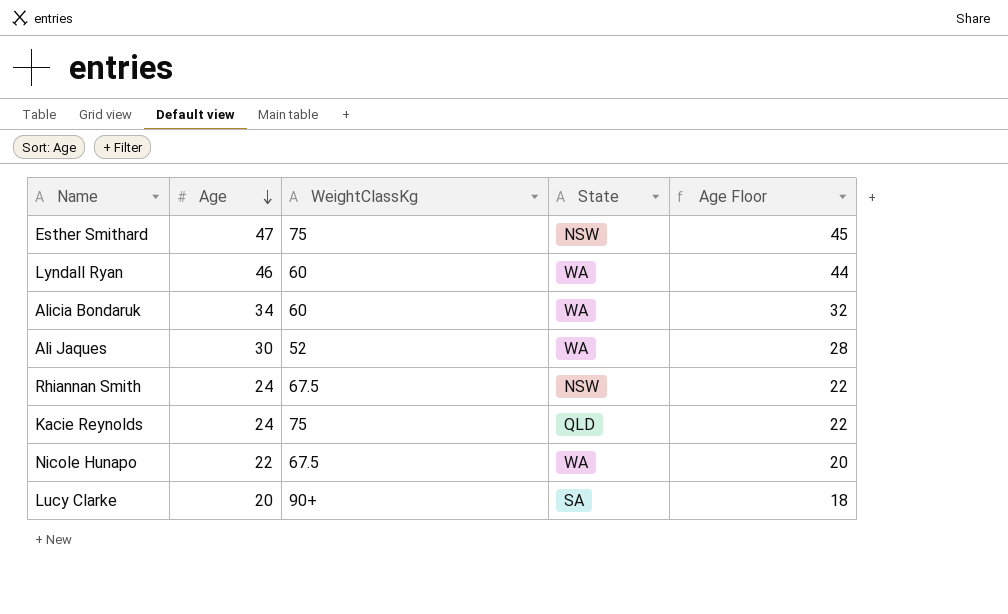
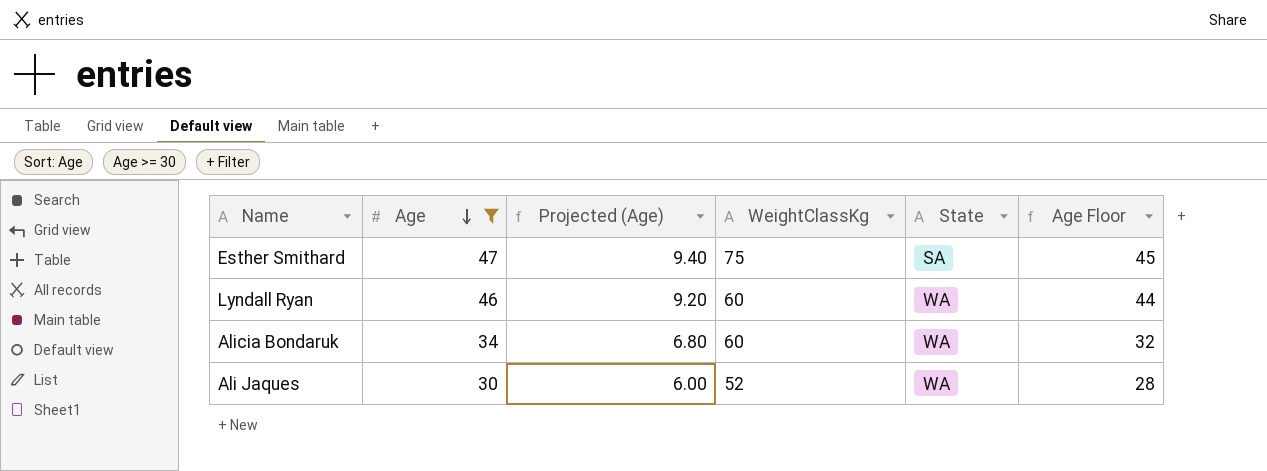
filter: none -> Age >= 30
column Projected (Age) | formula: none -> [Age] * 0.2
Esther Smithard | State: NSW -> SA

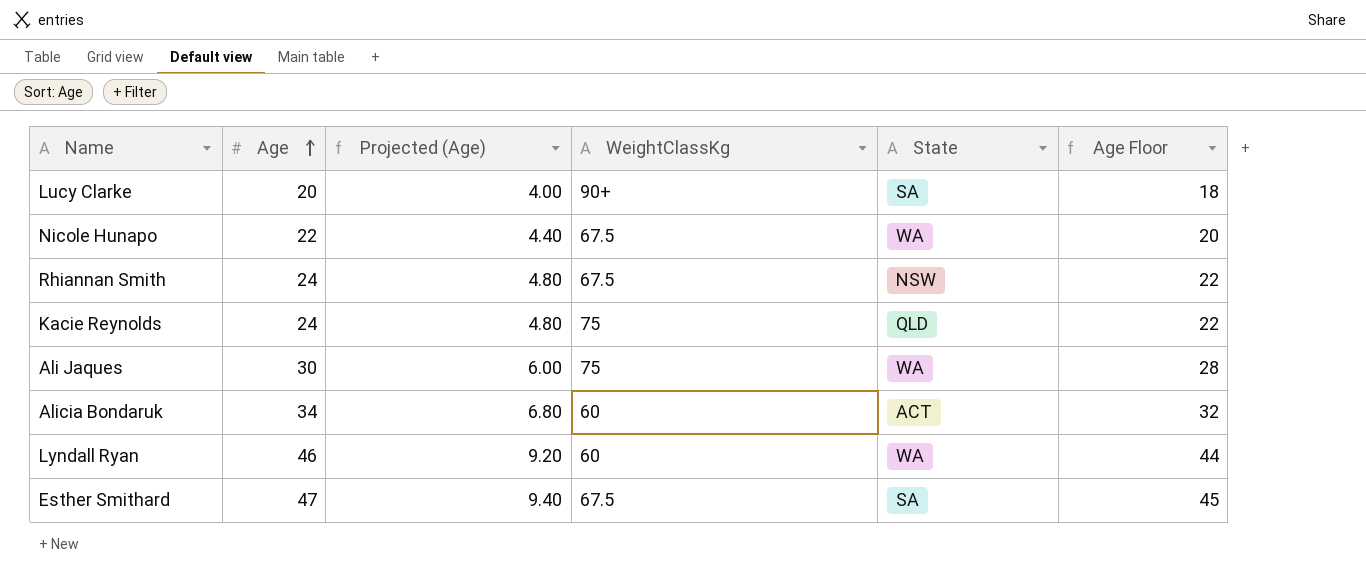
filter: Age >= 30 -> none
row order: Age descending -> Age ascending
Ali Jaques | WeightClassKg: 52 -> 75
Alicia Bondaruk | State: WA -> ACT
Esther Smithard | WeightClassKg: 75 -> 67.5

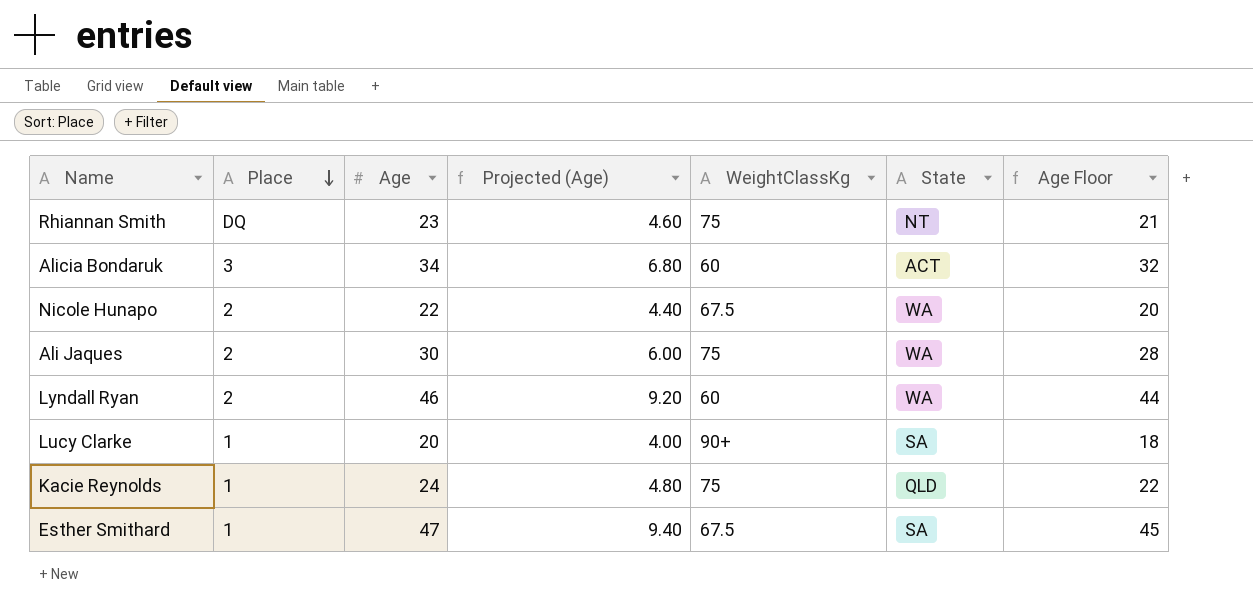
row order: Age ascending -> Place descending
column Place | position: none -> 2
Rhiannan Smith | Age: 24 -> 23
Rhiannan Smith | Projected (Age): 4.80 -> 4.60
Rhiannan Smith | WeightClassKg: 67.5 -> 75
Rhiannan Smith | State: NSW -> NT
Rhiannan Smith | Age Floor: 22 -> 21

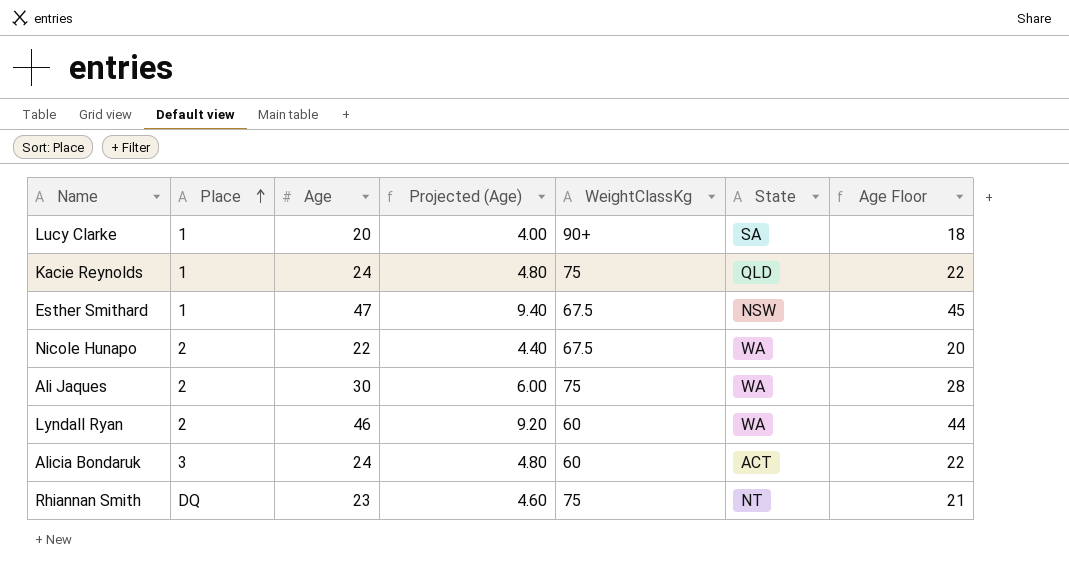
row order: Place descending -> Place ascending
Esther Smithard | State: SA -> NSW
Alicia Bondaruk | Age: 34 -> 24
Alicia Bondaruk | Projected (Age): 6.80 -> 4.80
Alicia Bondaruk | Age Floor: 32 -> 22

